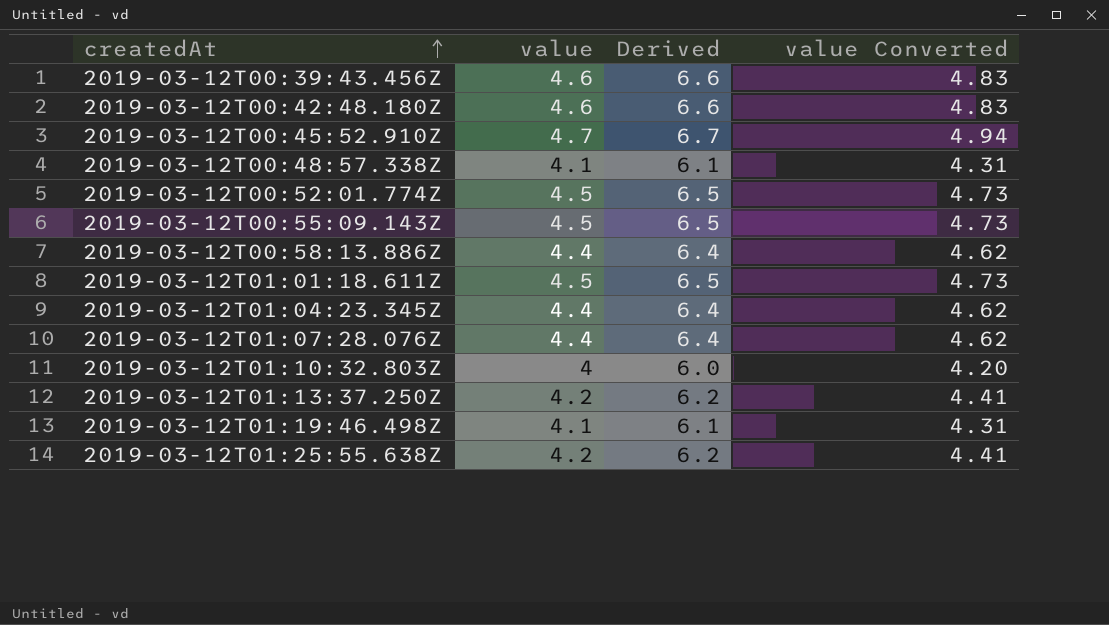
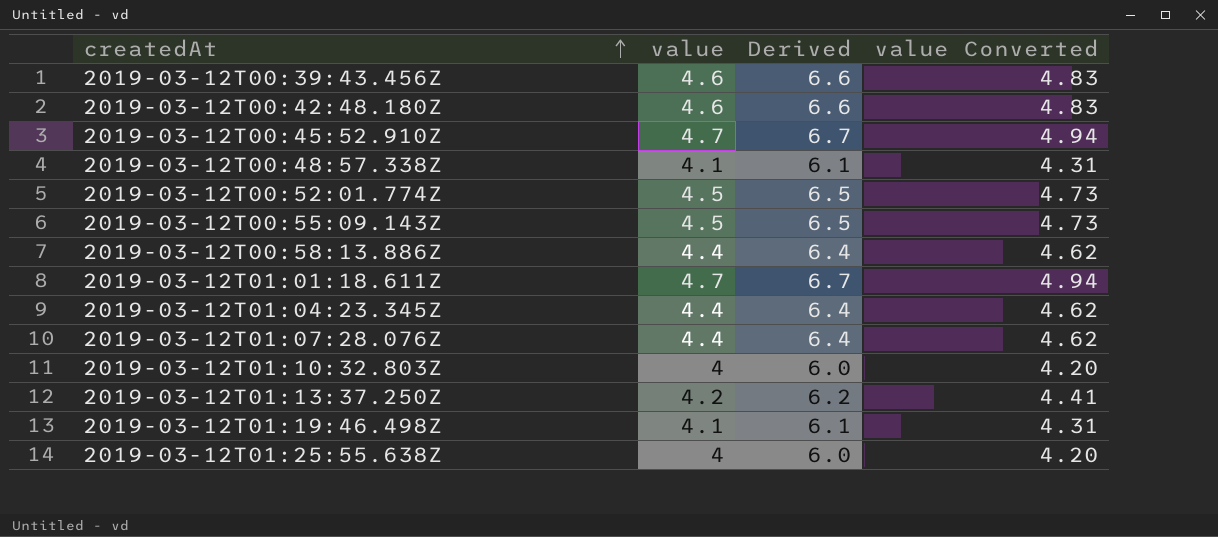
2019-03-12T01:01:18.611Z | value: 4.5 -> 4.7
2019-03-12T01:01:18.611Z | Derived: 6.5 -> 6.7
2019-03-12T01:01:18.611Z | value Converted: 4.73 -> 4.94
2019-03-12T01:25:55.638Z | value: 4.2 -> 4
2019-03-12T01:25:55.638Z | Derived: 6.2 -> 6.0
2019-03-12T01:25:55.638Z | value Converted: 4.41 -> 4.20

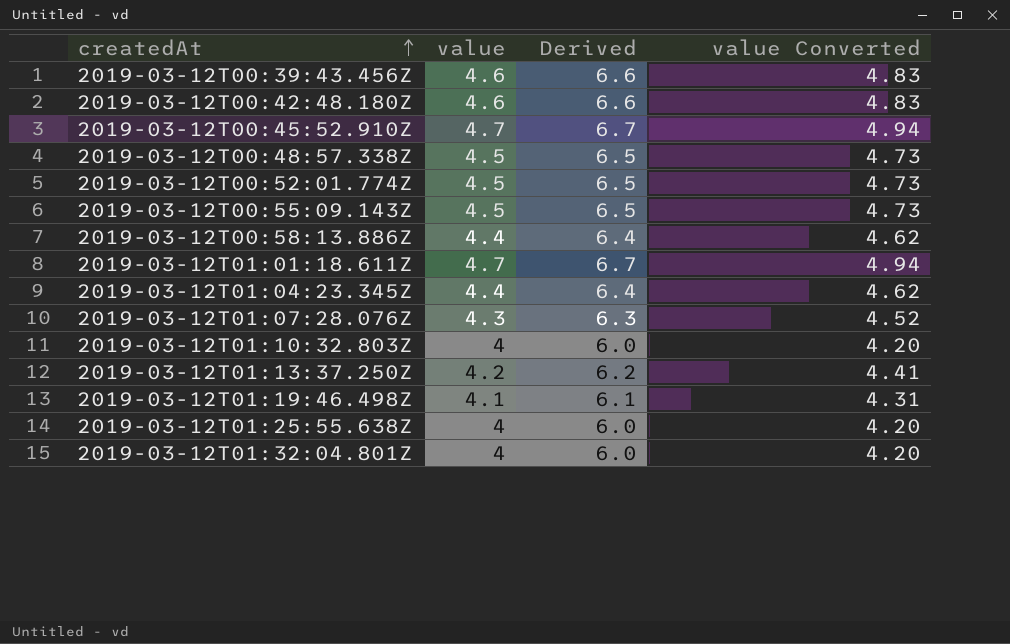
2019-03-12T00:48:57.338Z | value: 4.1 -> 4.5
2019-03-12T00:48:57.338Z | Derived: 6.1 -> 6.5
2019-03-12T00:48:57.338Z | value Converted: 4.31 -> 4.73
2019-03-12T01:07:28.076Z | value: 4.4 -> 4.3
2019-03-12T01:07:28.076Z | Derived: 6.4 -> 6.3
2019-03-12T01:07:28.076Z | value Converted: 4.62 -> 4.52
row 2019-03-12T01:32:04.801Z: none -> 4 | 6.0 | 4.20

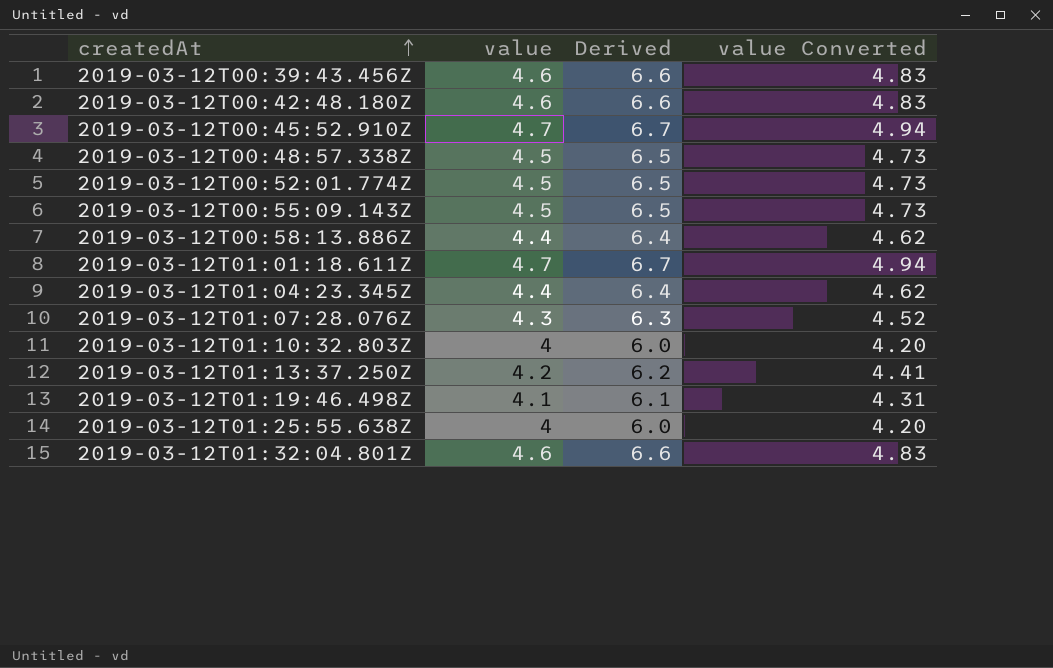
2019-03-12T01:32:04.801Z | value: 4 -> 4.6
2019-03-12T01:32:04.801Z | Derived: 6.0 -> 6.6
2019-03-12T01:32:04.801Z | value Converted: 4.20 -> 4.83

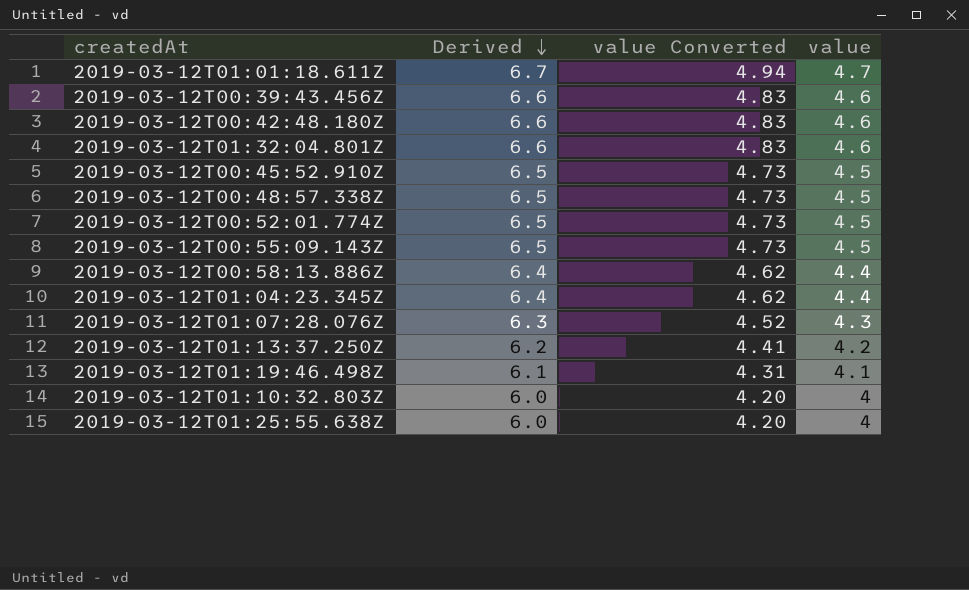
row order: createdAt ascending -> Derived descending
column value | position: 2 -> 4
2019-03-12T00:45:52.910Z | Derived: 6.7 -> 6.5
2019-03-12T00:45:52.910Z | value Converted: 4.94 -> 4.73
2019-03-12T00:45:52.910Z | value: 4.7 -> 4.5

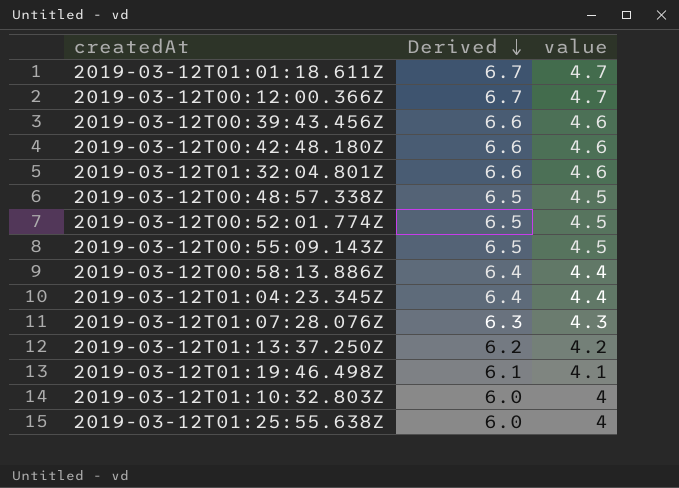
column value Converted | formula: [value] * 1.05 -> none
row 2019-03-12T00:45:52.910Z: 6.5 | 4.73 | 4.5 -> none
row 2019-03-12T00:12:00.366Z: none -> 6.7 | 4.7

